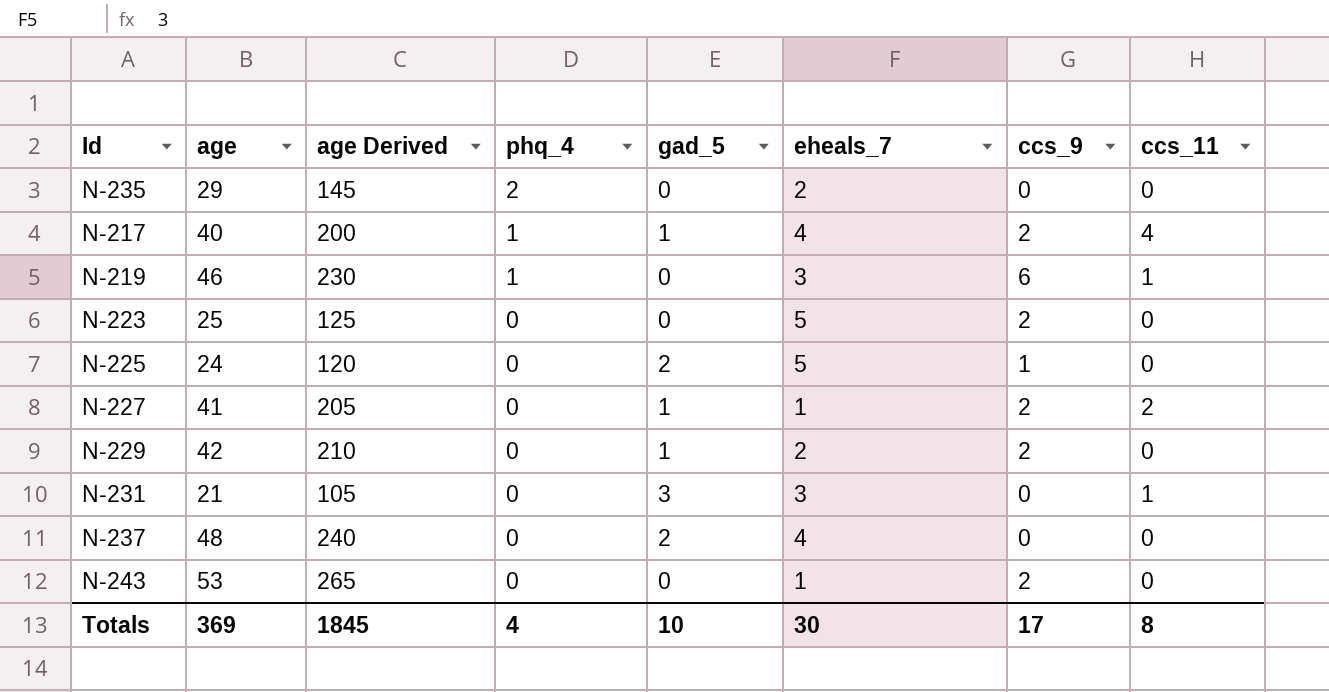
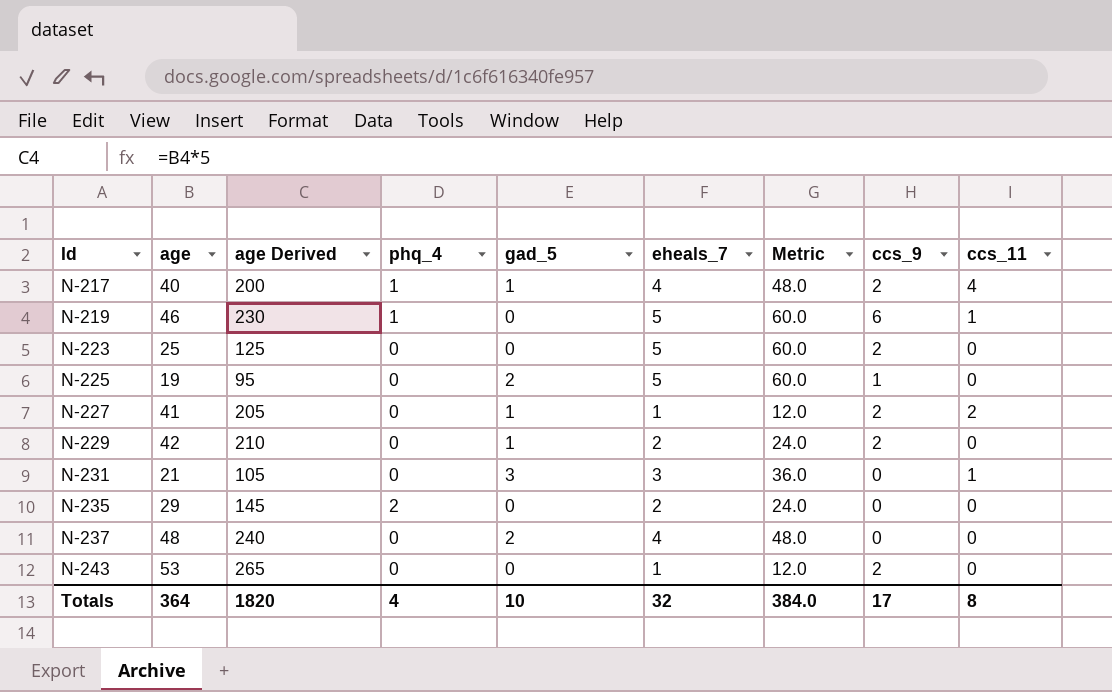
row order: phq_4 descending -> Id ascending
column Metric | formula: none -> [eheals_7] * 12
N-219 | eheals_7: 3 -> 5
N-225 | age: 24 -> 19
N-225 | age Derived: 120 -> 95
Totals | age: 369 -> 364
Totals | age Derived: 1845 -> 1820
Totals | eheals_7: 30 -> 32

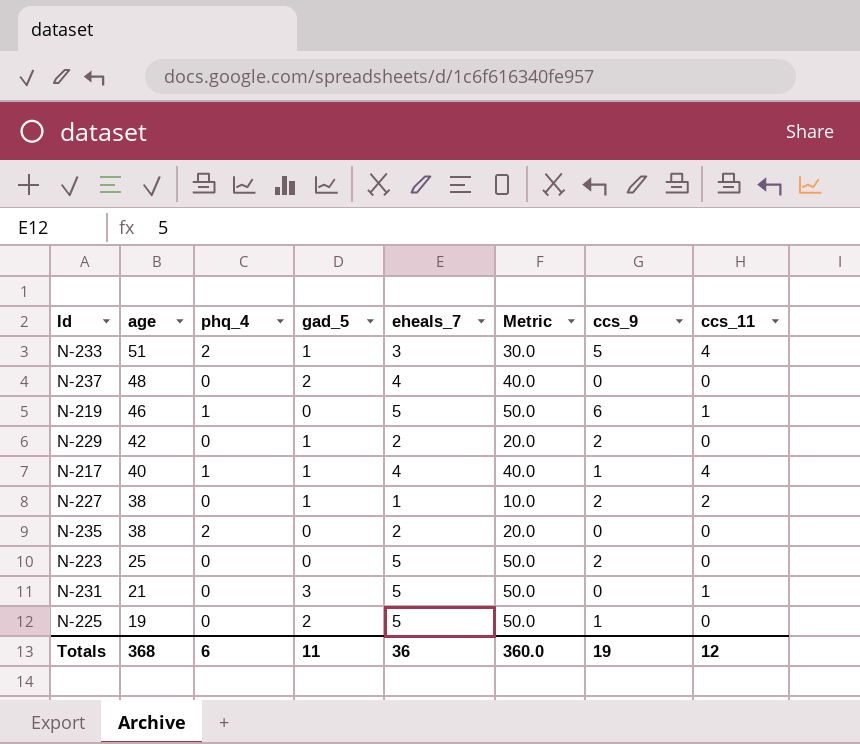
row order: Id ascending -> age descending
column age Derived | formula: [age] * 5 -> none
column Metric | formula: [eheals_7] * 12 -> [eheals_7] * 10
row N-243: 53 | 265 | 0 | 0 | 1 | 12.0 | 2 | 0 -> none
row N-233: none -> 51 | 2 | 1 | 3 | 30.0 | 5 | 4
N-217 | ccs_9: 2 -> 1
N-227 | age: 41 -> 38
N-235 | age: 29 -> 38
N-231 | eheals_7: 3 -> 5
Totals | age: 364 -> 368
Totals | phq_4: 4 -> 6
Totals | gad_5: 10 -> 11
Totals | eheals_7: 32 -> 36
Totals | Metric: 384.0 -> 360.0
Totals | ccs_9: 17 -> 19
Totals | ccs_11: 8 -> 12

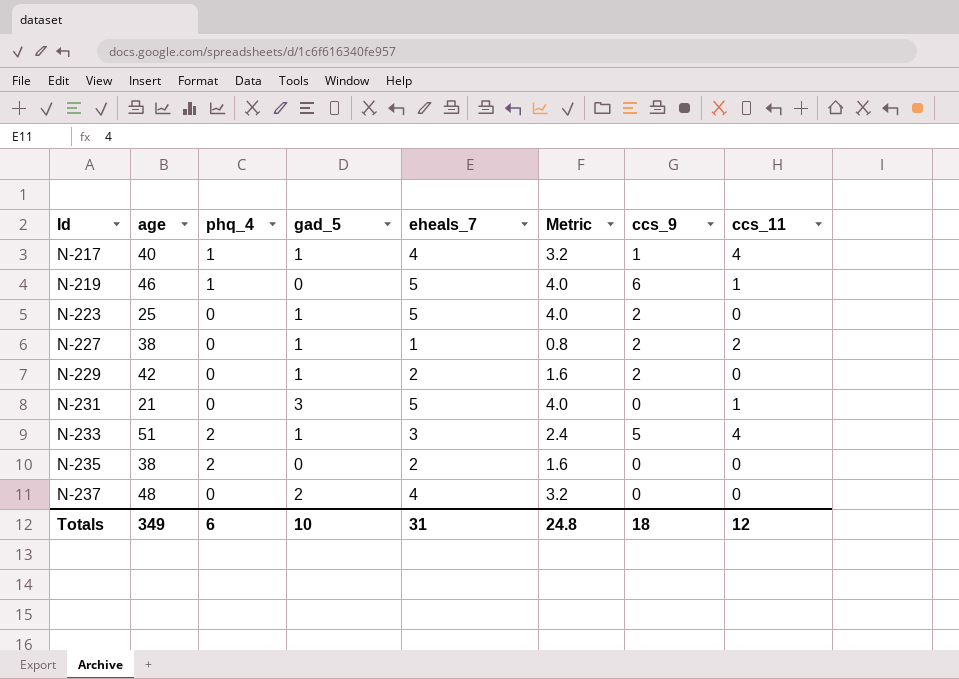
row order: age descending -> Id ascending
column Metric | formula: [eheals_7] * 10 -> [eheals_7] * 0.8
row N-225: 19 | 0 | 2 | 5 | 50.0 | 1 | 0 -> none
N-223 | gad_5: 0 -> 1
Totals | age: 368 -> 349
Totals | gad_5: 11 -> 10
Totals | eheals_7: 36 -> 31
Totals | Metric: 360.0 -> 24.8
Totals | ccs_9: 19 -> 18

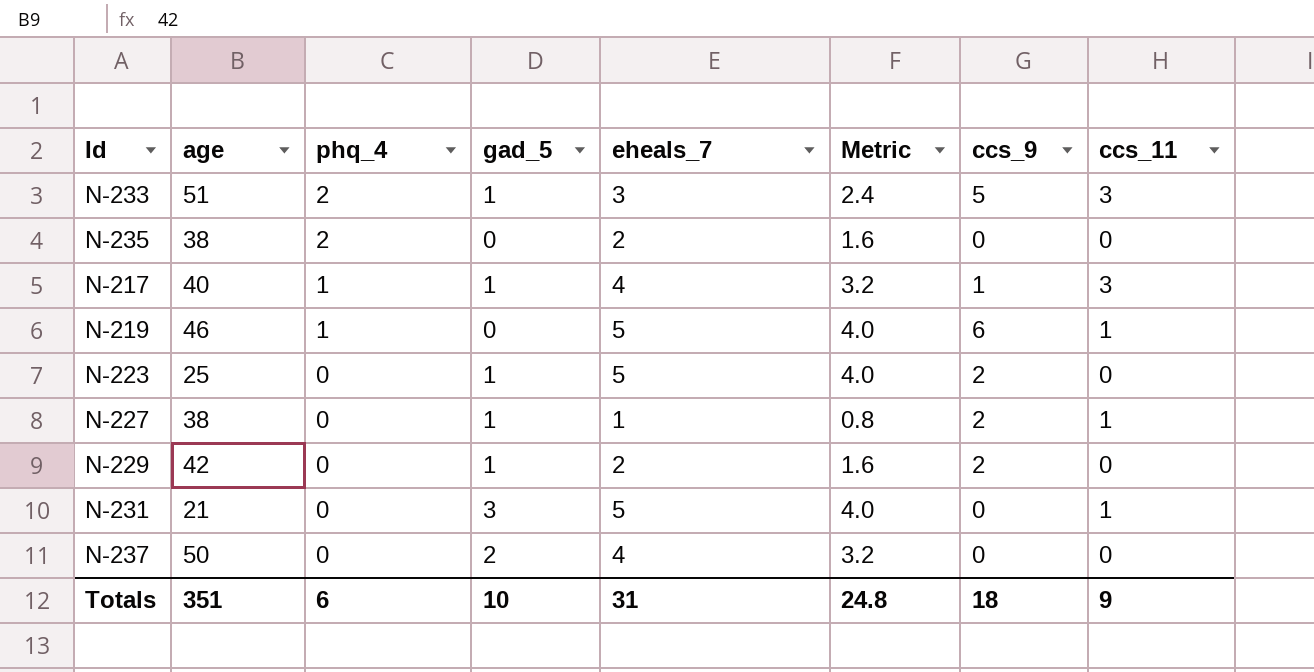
row order: Id ascending -> phq_4 descending
N-233 | ccs_11: 4 -> 3
N-217 | ccs_11: 4 -> 3
N-227 | ccs_11: 2 -> 1
N-237 | age: 48 -> 50
Totals | age: 349 -> 351
Totals | ccs_11: 12 -> 9

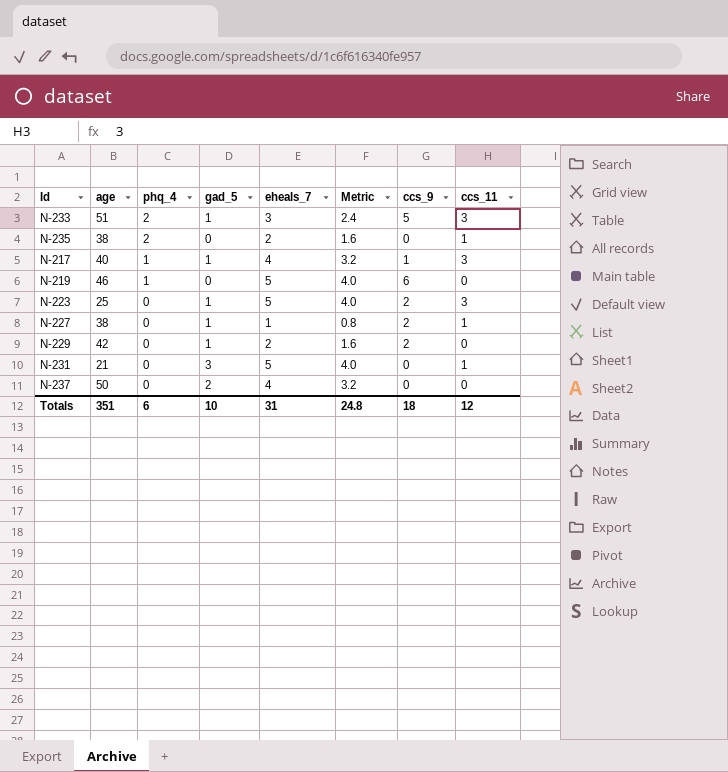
N-235 | ccs_11: 0 -> 1
N-219 | ccs_11: 1 -> 0
N-223 | ccs_11: 0 -> 3
Totals | ccs_11: 9 -> 12

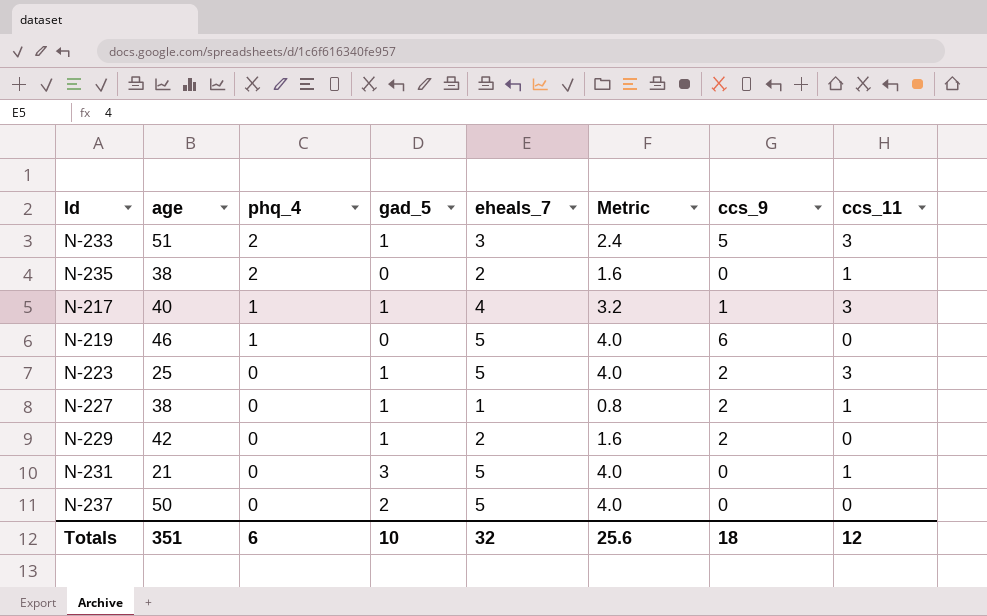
N-237 | eheals_7: 4 -> 5
N-237 | Metric: 3.2 -> 4.0
Totals | eheals_7: 31 -> 32
Totals | Metric: 24.8 -> 25.6

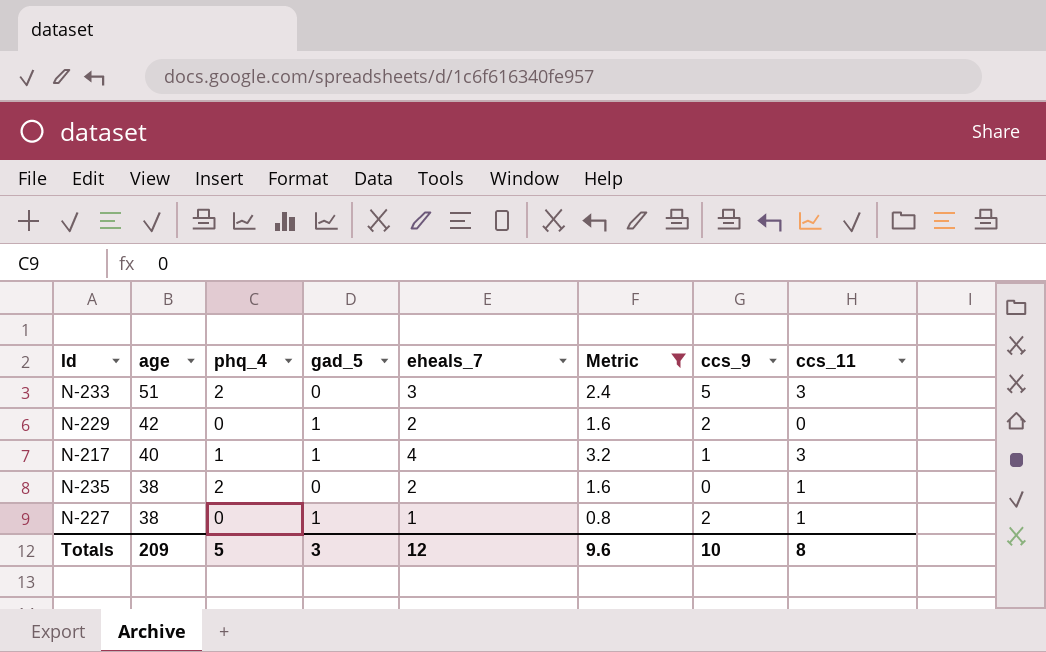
filter: none -> Metric != 4.0
row order: phq_4 descending -> age descending
N-233 | gad_5: 1 -> 0
Totals | age: 351 -> 209
Totals | phq_4: 6 -> 5
Totals | gad_5: 10 -> 3
Totals | eheals_7: 32 -> 12
Totals | Metric: 25.6 -> 9.6
Totals | ccs_9: 18 -> 10
Totals | ccs_11: 12 -> 8

